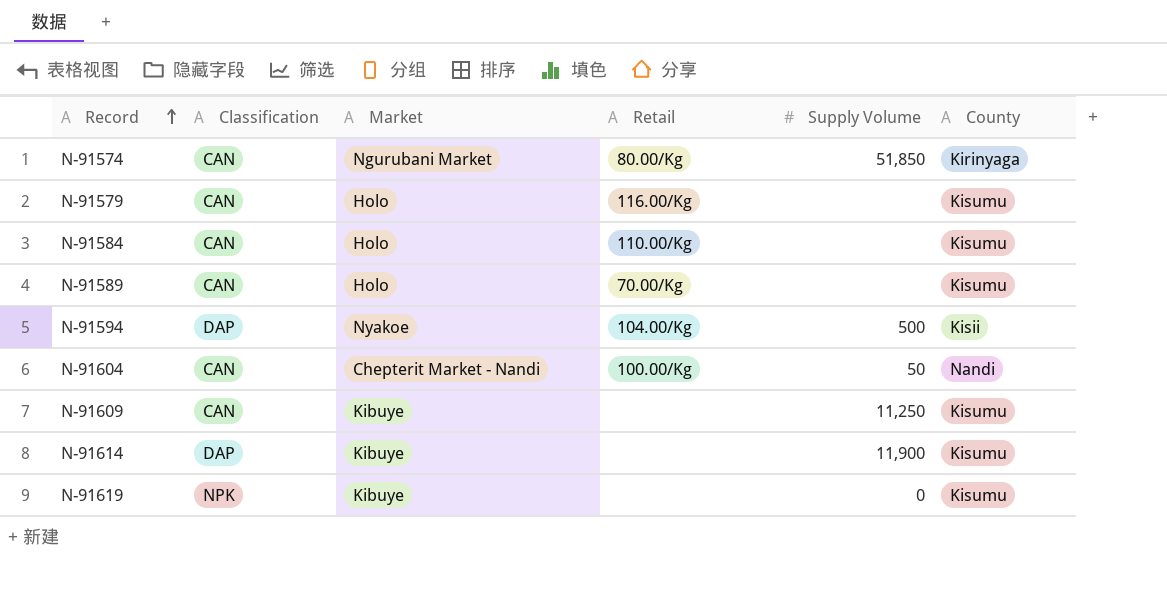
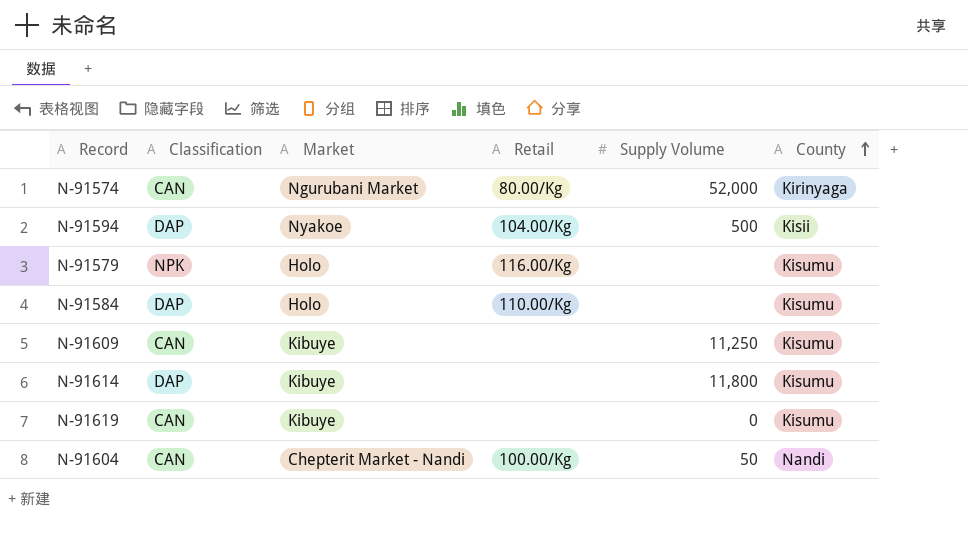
row order: Record ascending -> County ascending
row N-91589: CAN | Holo | 70.00/Kg | none | Kisumu -> none
N-91574 | Supply Volume: 51,850 -> 52,000
N-91579 | Classification: CAN -> NPK
N-91584 | Classification: CAN -> DAP
N-91614 | Supply Volume: 11,900 -> 11,800
N-91619 | Classification: NPK -> CAN

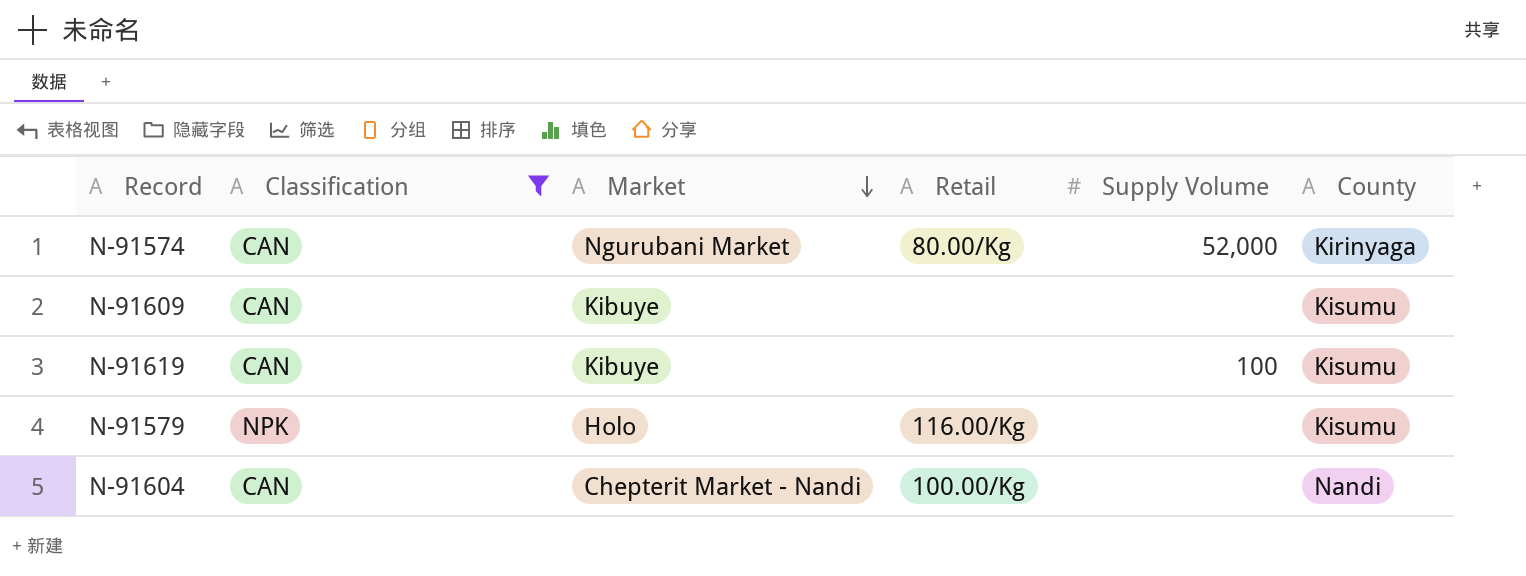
filter: none -> Classification != DAP
row order: County ascending -> Market descending
N-91609 | Supply Volume: 11,250 -> none
N-91619 | Supply Volume: 0 -> 100
N-91604 | Supply Volume: 50 -> none

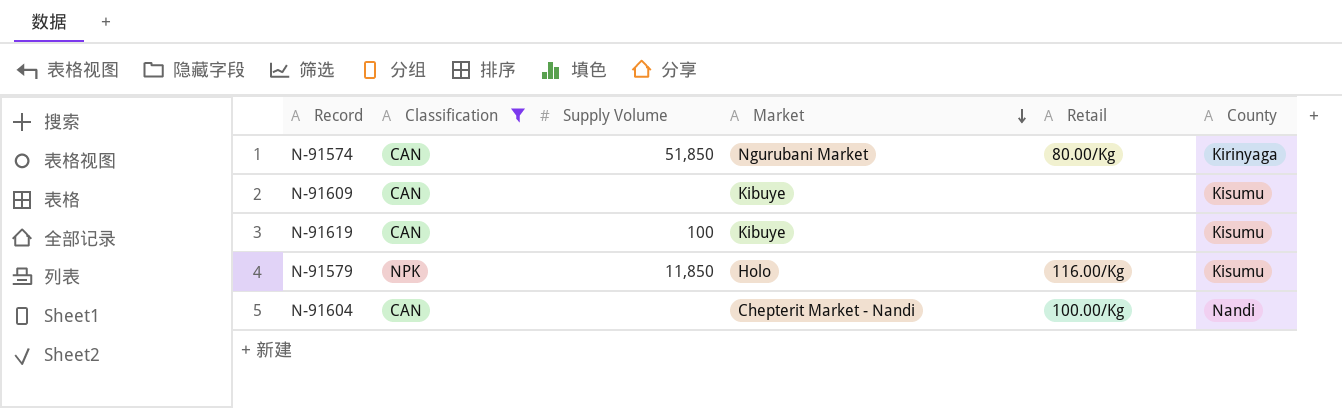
column Supply Volume | position: 5 -> 3
N-91574 | Supply Volume: 52,000 -> 51,850
N-91579 | Supply Volume: none -> 11,850

